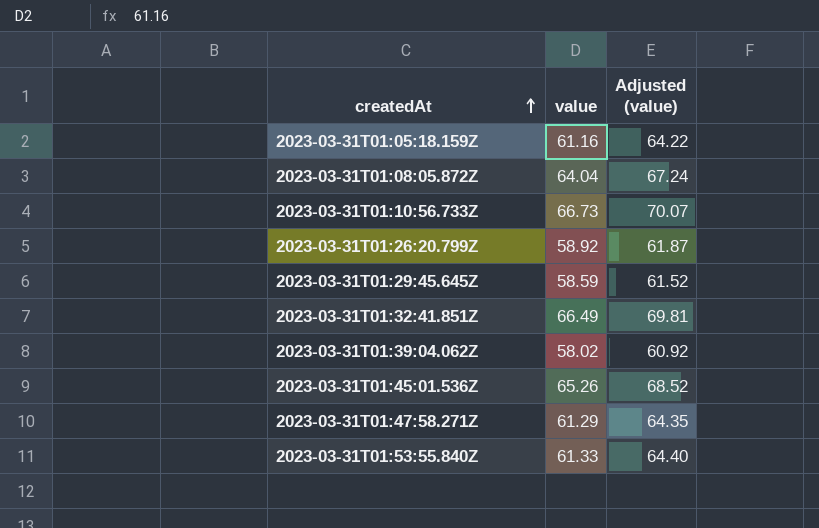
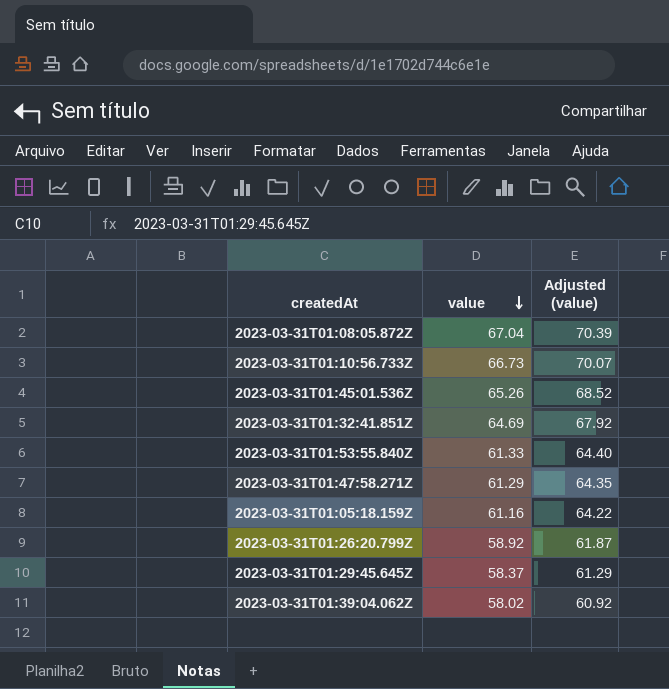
row order: createdAt ascending -> value descending
2023-03-31T01:08:05.872Z | value: 64.04 -> 67.04
2023-03-31T01:08:05.872Z | Adjusted (value): 67.24 -> 70.39
2023-03-31T01:32:41.851Z | value: 66.49 -> 64.69
2023-03-31T01:32:41.851Z | Adjusted (value): 69.81 -> 67.92
2023-03-31T01:29:45.645Z | value: 58.59 -> 58.37
2023-03-31T01:29:45.645Z | Adjusted (value): 61.52 -> 61.29

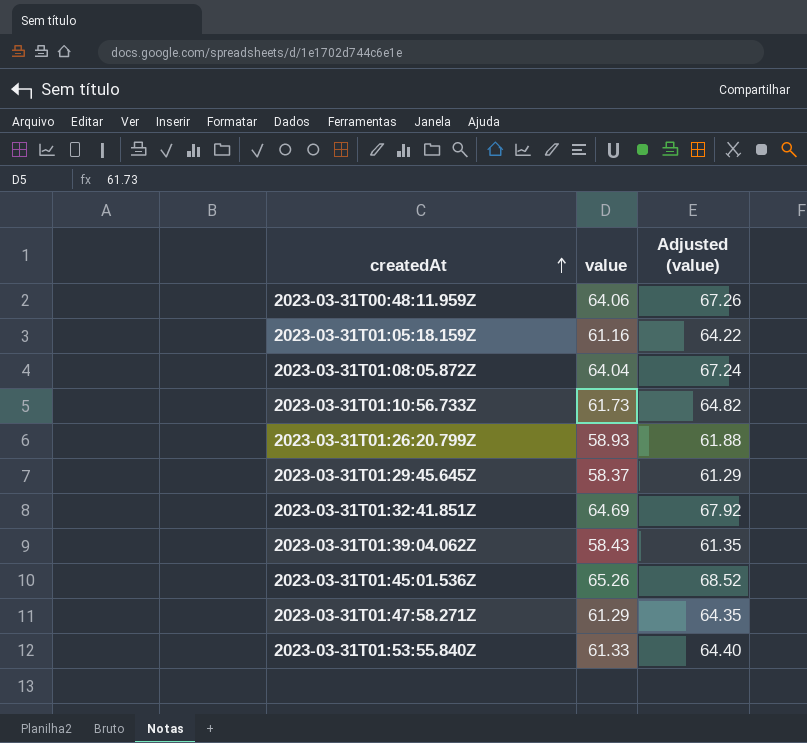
row order: value descending -> createdAt ascending
row 2023-03-31T00:48:11.959Z: none -> 64.06 | 67.26
2023-03-31T01:08:05.872Z | value: 67.04 -> 64.04
2023-03-31T01:08:05.872Z | Adjusted (value): 70.39 -> 67.24
2023-03-31T01:10:56.733Z | value: 66.73 -> 61.73
2023-03-31T01:10:56.733Z | Adjusted (value): 70.07 -> 64.82
2023-03-31T01:26:20.799Z | value: 58.92 -> 58.93
2023-03-31T01:26:20.799Z | Adjusted (value): 61.87 -> 61.88
2023-03-31T01:39:04.062Z | value: 58.02 -> 58.43
2023-03-31T01:39:04.062Z | Adjusted (value): 60.92 -> 61.35

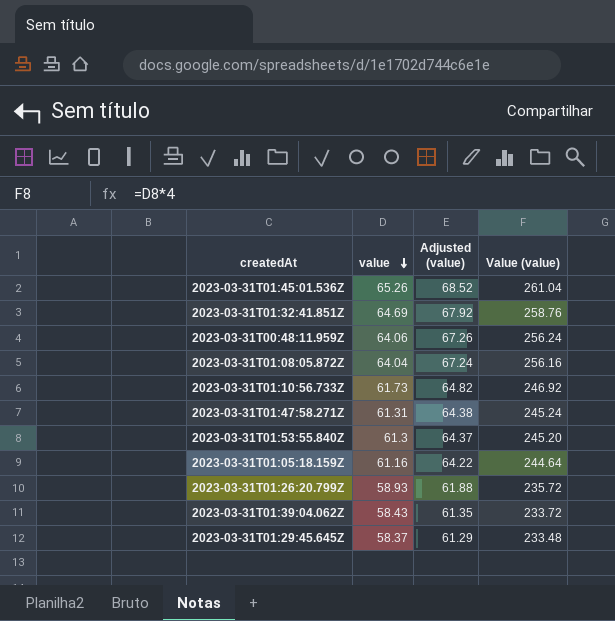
row order: createdAt ascending -> value descending
column Value (value) | formula: none -> [value] * 4
2023-03-31T01:47:58.271Z | value: 61.29 -> 61.31
2023-03-31T01:47:58.271Z | Adjusted (value): 64.35 -> 64.38
2023-03-31T01:53:55.840Z | value: 61.33 -> 61.3
2023-03-31T01:53:55.840Z | Adjusted (value): 64.40 -> 64.37

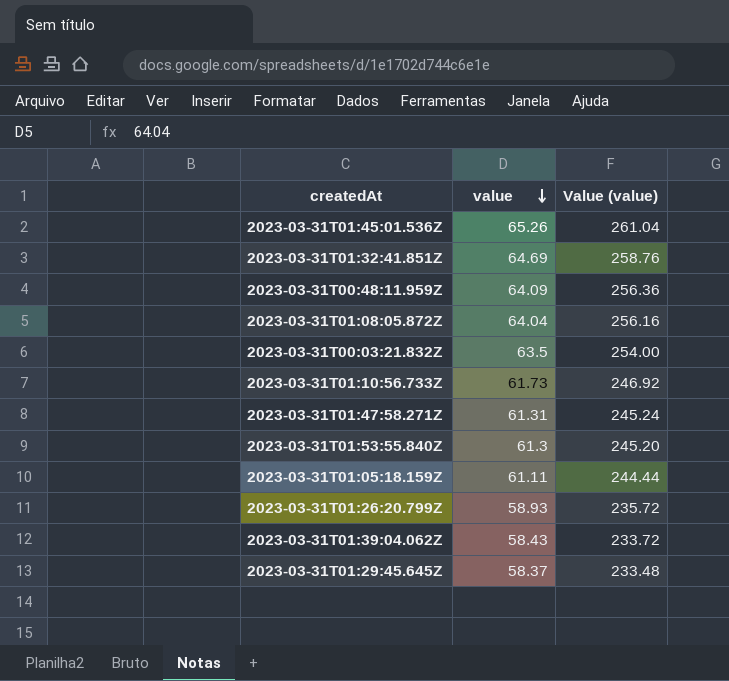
column Adjusted (value) | formula: [value] * 1.05 -> none
2023-03-31T00:48:11.959Z | value: 64.06 -> 64.09
2023-03-31T00:48:11.959Z | Value (value): 256.24 -> 256.36
row 2023-03-31T00:03:21.832Z: none -> 63.5 | 254.00
2023-03-31T01:05:18.159Z | value: 61.16 -> 61.11
2023-03-31T01:05:18.159Z | Value (value): 244.64 -> 244.44

